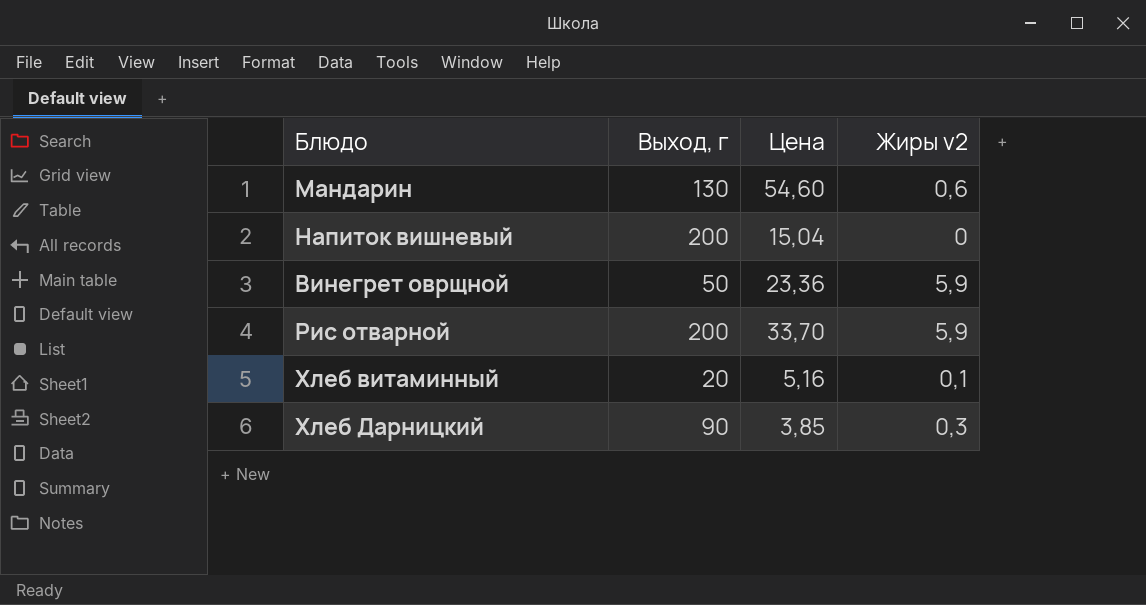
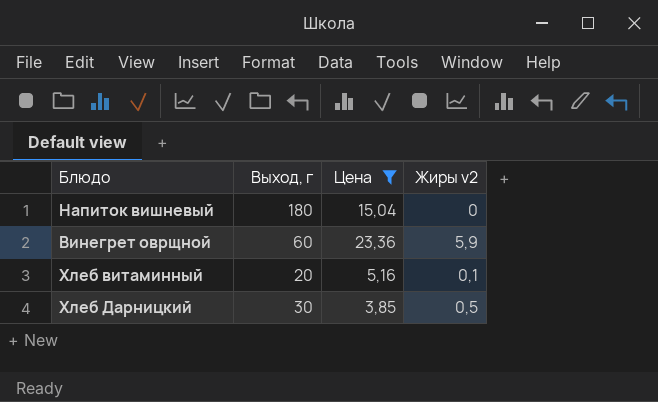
filter: none -> Цена <= 23,36
Напиток вишневый | Выход, г: 200 -> 180
Винегрет оврщной | Выход, г: 50 -> 60
Хлеб Дарницкий | Выход, г: 90 -> 30
Хлеб Дарницкий | Жиры v2: 0,3 -> 0,5

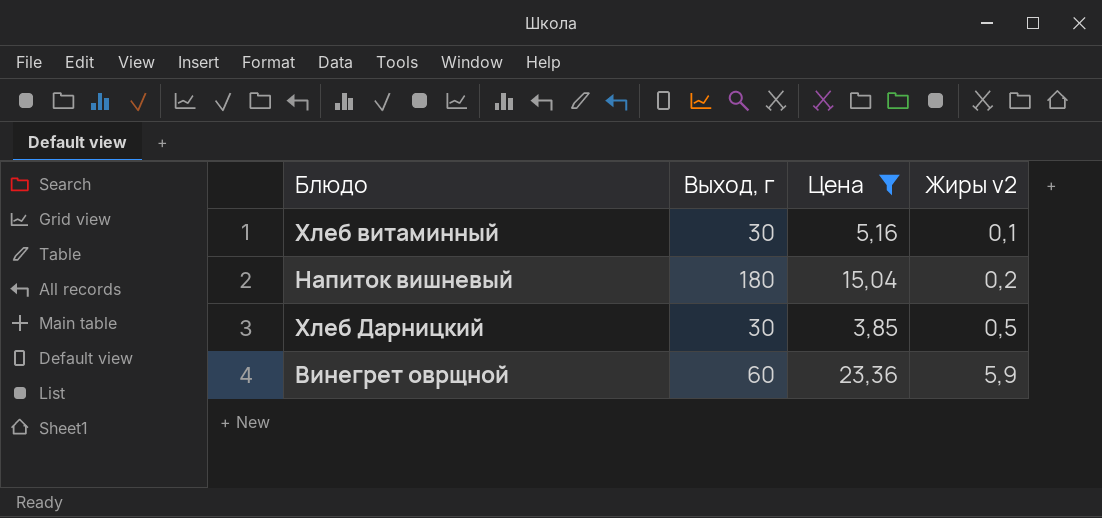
row order: none -> Жиры v2 ascending
Хлеб витаминный | Выход, г: 20 -> 30
Напиток вишневый | Жиры v2: 0 -> 0,2

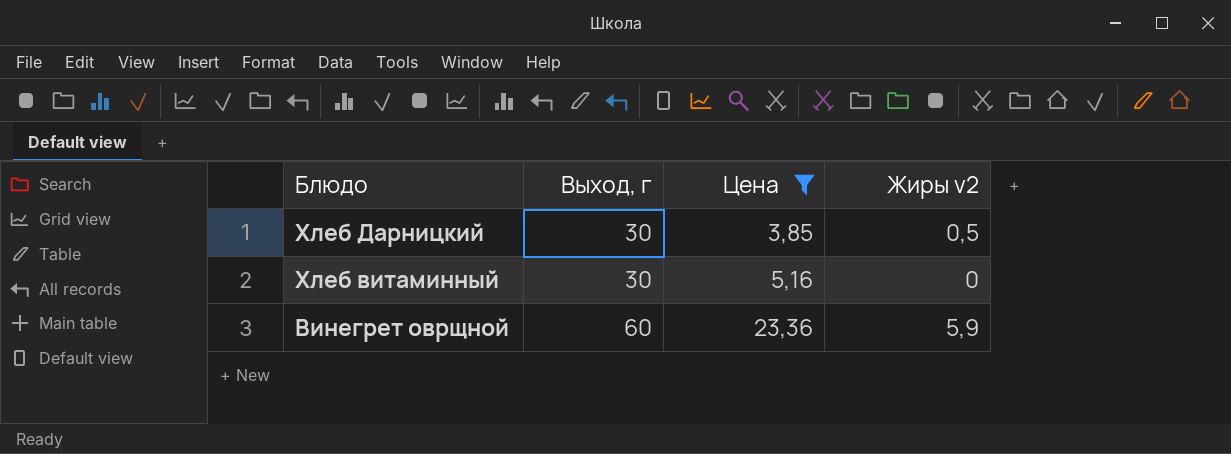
row order: Жиры v2 ascending -> Блюдо descending
row Напиток вишневый: 180 | 15,04 | 0,2 -> none
Хлеб витаминный | Жиры v2: 0,1 -> 0

